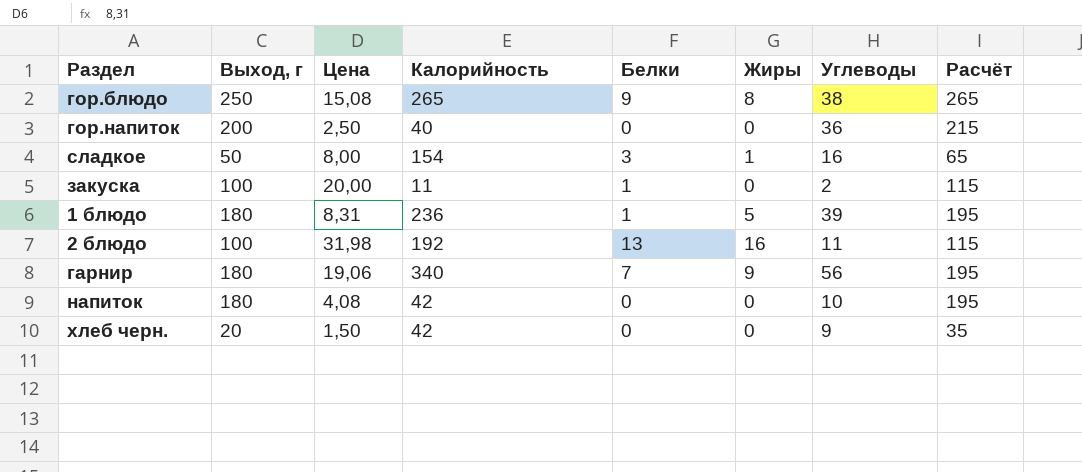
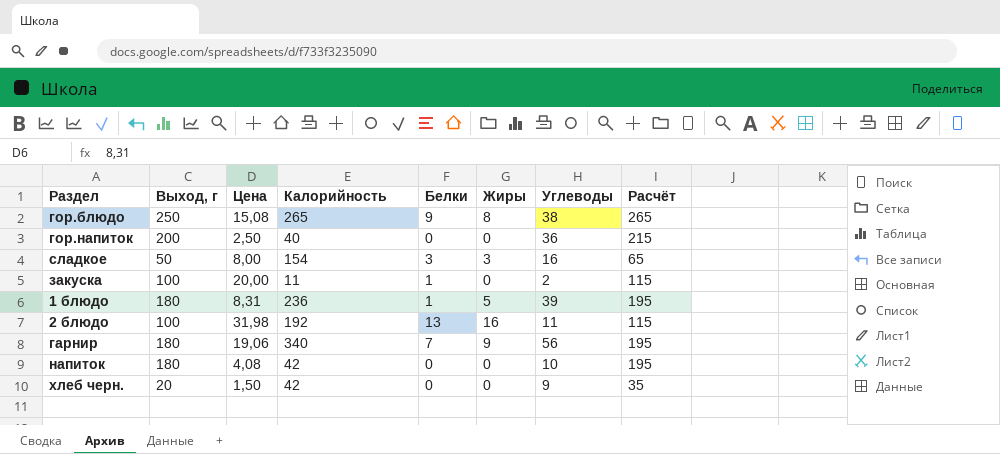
сладкое | Жиры: 1 -> 3

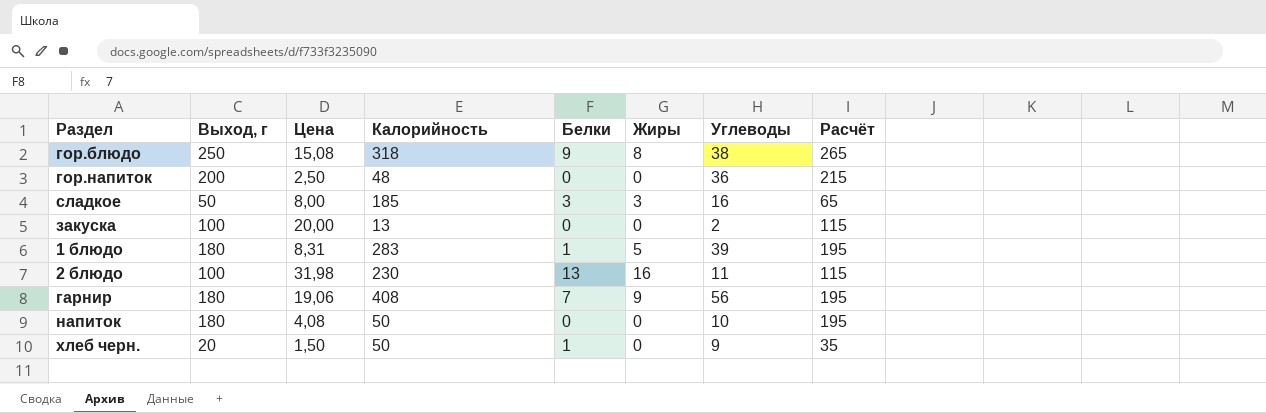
гор.блюдо | Калорийность: 265 -> 318
гор.напиток | Калорийность: 40 -> 48
сладкое | Калорийность: 154 -> 185
закуска | Калорийность: 11 -> 13
закуска | Белки: 1 -> 0
1 блюдо | Калорийность: 236 -> 283
2 блюдо | Калорийность: 192 -> 230
гарнир | Калорийность: 340 -> 408
напиток | Калорийность: 42 -> 50
хлеб черн. | Калорийность: 42 -> 50
хлеб черн. | Белки: 0 -> 1

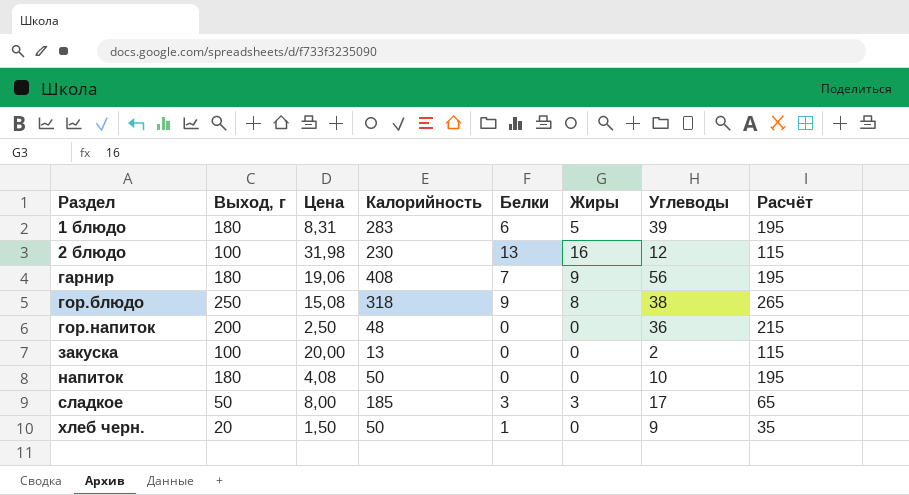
row order: none -> Раздел ascending
1 блюдо | Белки: 1 -> 6
2 блюдо | Углеводы: 11 -> 12
сладкое | Углеводы: 16 -> 17

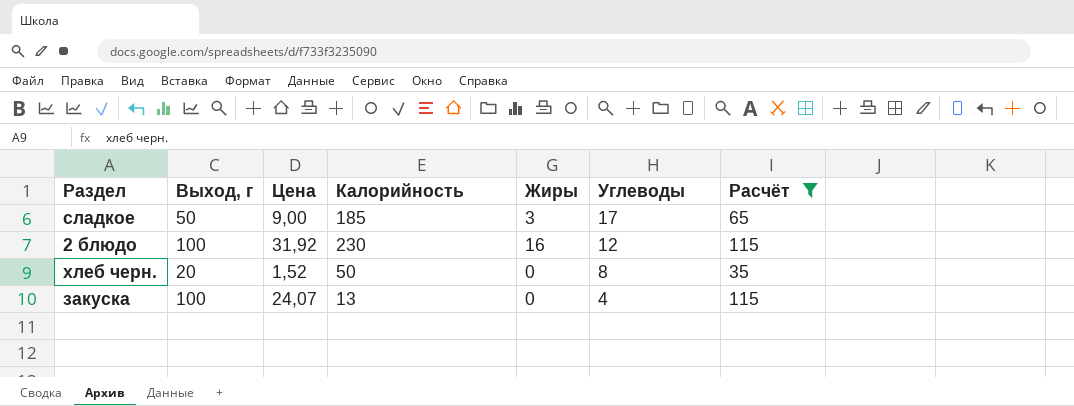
filter: none -> Расчёт <= 115
row order: Раздел ascending -> Углеводы descending
column Белки | position: 5 -> none
сладкое | Цена: 8,00 -> 9,00
2 блюдо | Цена: 31,98 -> 31,92
хлеб черн. | Цена: 1,50 -> 1,52
хлеб черн. | Углеводы: 9 -> 8
закуска | Цена: 20,00 -> 24,07
закуска | Углеводы: 2 -> 4

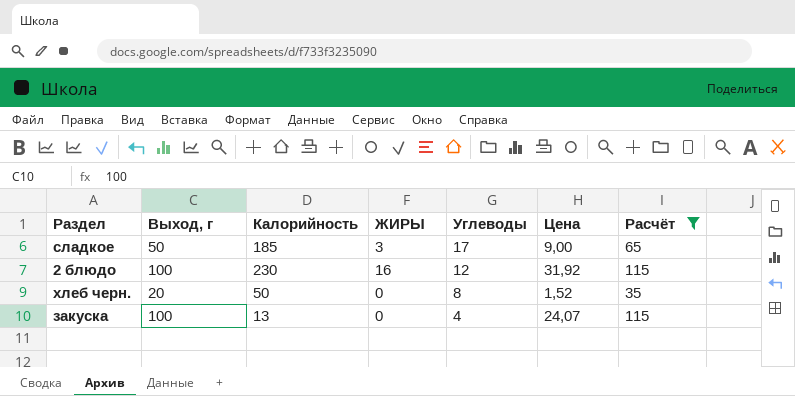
column name: Жиры -> ЖИРЫ
column Цена | position: 3 -> 6

